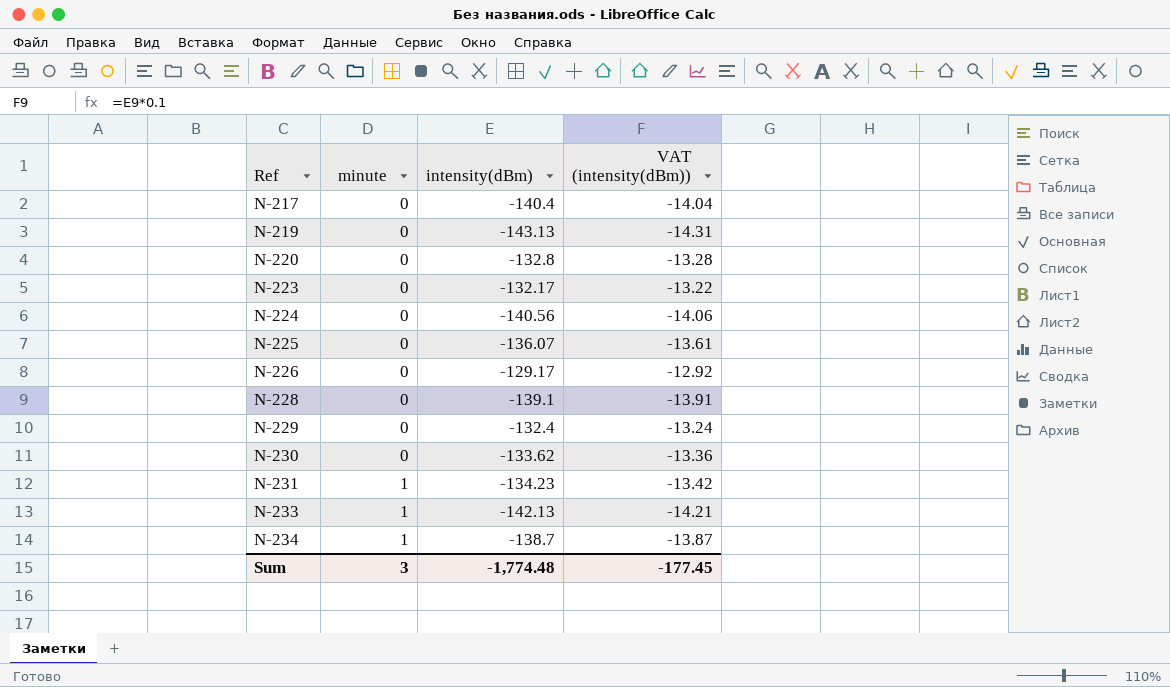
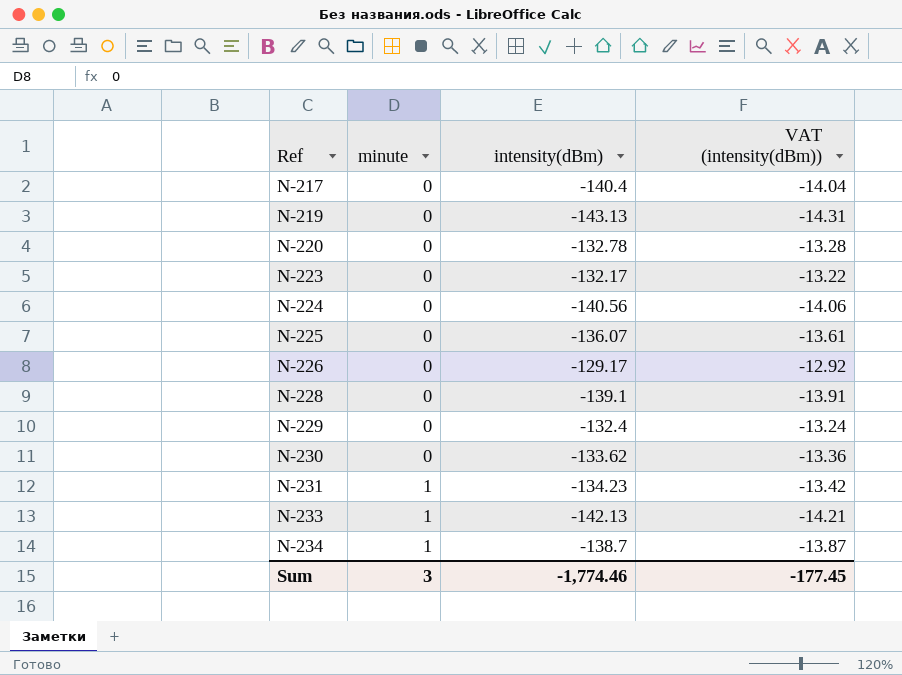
N-220 | intensity(dBm): -132.8 -> -132.78
Sum | intensity(dBm): -1,774.48 -> -1,774.46

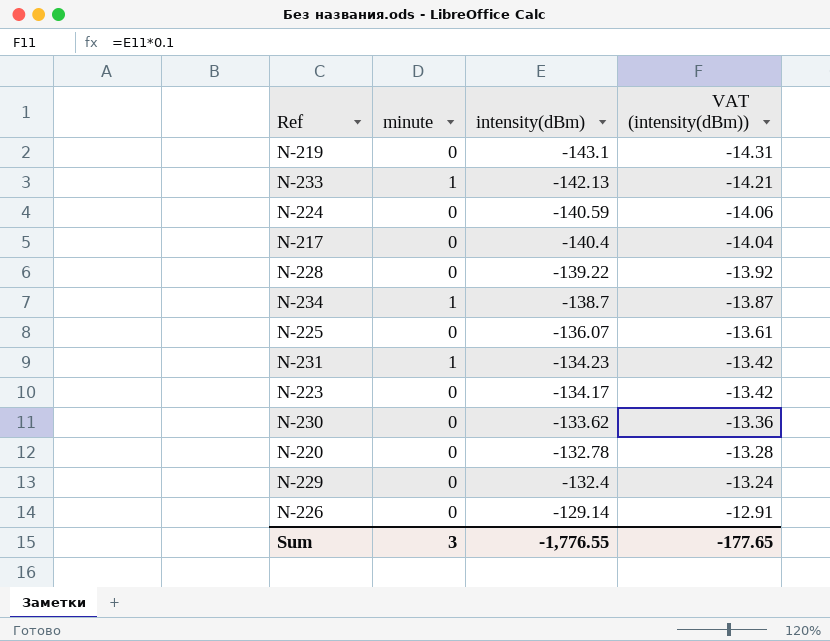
row order: Ref ascending -> intensity(dBm) ascending
N-219 | intensity(dBm): -143.13 -> -143.1
N-224 | intensity(dBm): -140.56 -> -140.59
N-228 | intensity(dBm): -139.1 -> -139.22
N-228 | VAT (intensity(dBm)): -13.91 -> -13.92
N-223 | intensity(dBm): -132.17 -> -134.17
N-223 | VAT (intensity(dBm)): -13.22 -> -13.42
N-226 | intensity(dBm): -129.17 -> -129.14
N-226 | VAT (intensity(dBm)): -12.92 -> -12.91
Sum | intensity(dBm): -1,774.46 -> -1,776.55
Sum | VAT (intensity(dBm)): -177.45 -> -177.65

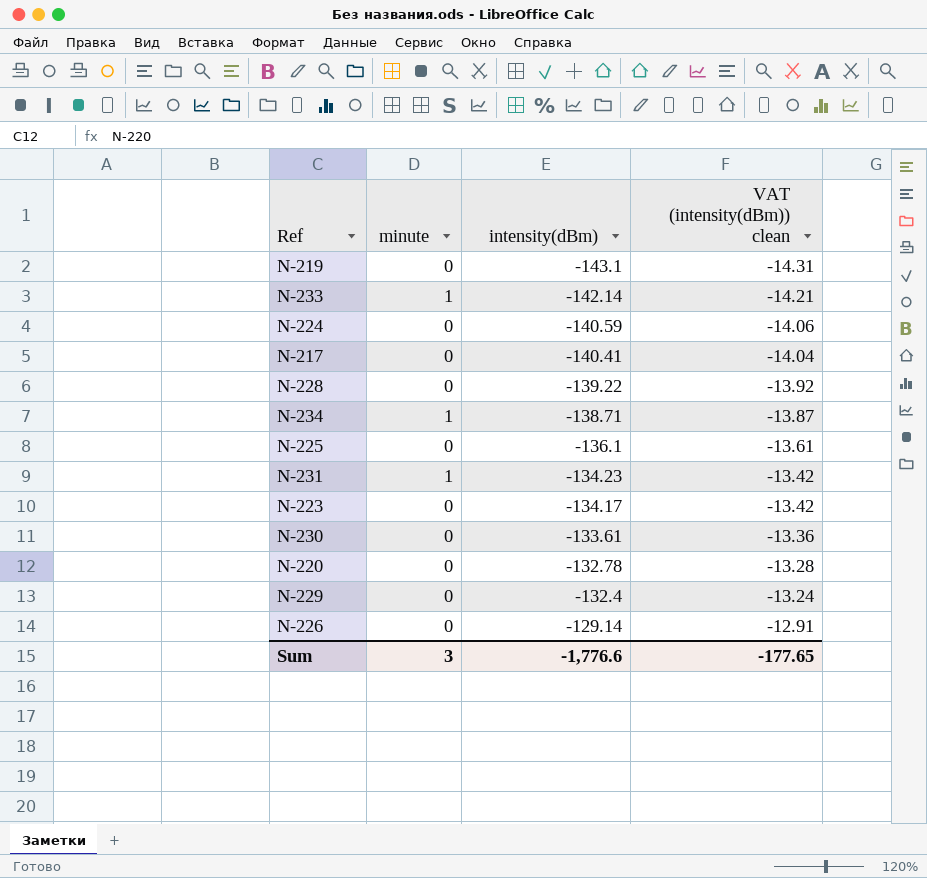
column name: VAT (intensity(dBm)) -> VAT (intensity(dBm)) clean
N-233 | intensity(dBm): -142.13 -> -142.14
N-217 | intensity(dBm): -140.4 -> -140.41
N-234 | intensity(dBm): -138.7 -> -138.71
N-225 | intensity(dBm): -136.07 -> -136.1
N-230 | intensity(dBm): -133.62 -> -133.61
Sum | intensity(dBm): -1,776.55 -> -1,776.6

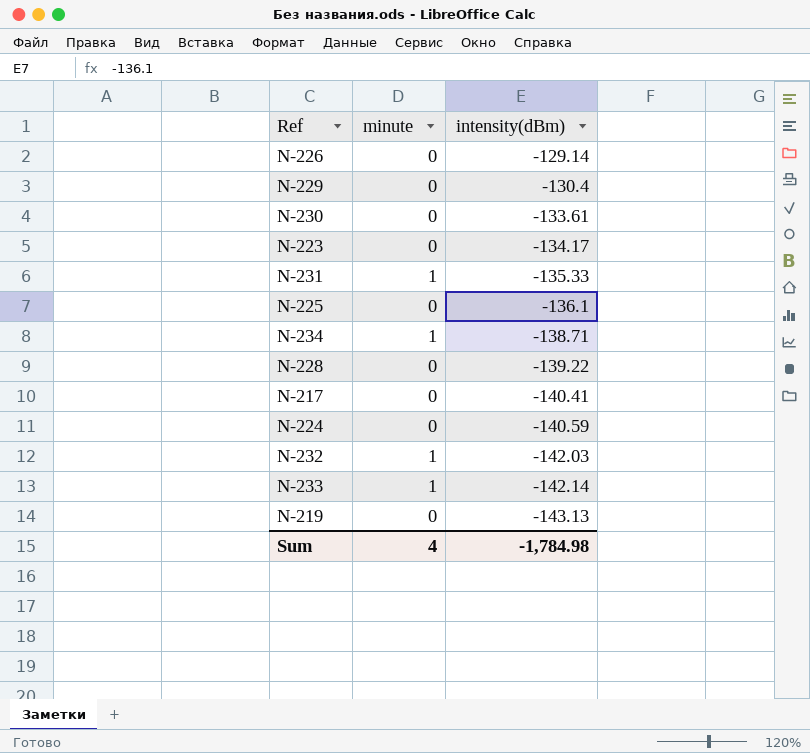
row order: intensity(dBm) ascending -> intensity(dBm) descending
column VAT (intensity(dBm)) clean | formula: [intensity(dBm)] * 0.1 -> none
row N-220: 0 | -132.78 | -13.28 -> none
N-229 | intensity(dBm): -132.4 -> -130.4
N-231 | intensity(dBm): -134.23 -> -135.33
row N-232: none -> 1 | -142.03
N-219 | intensity(dBm): -143.1 -> -143.13
Sum | minute: 3 -> 4
Sum | intensity(dBm): -1,776.6 -> -1,784.98

